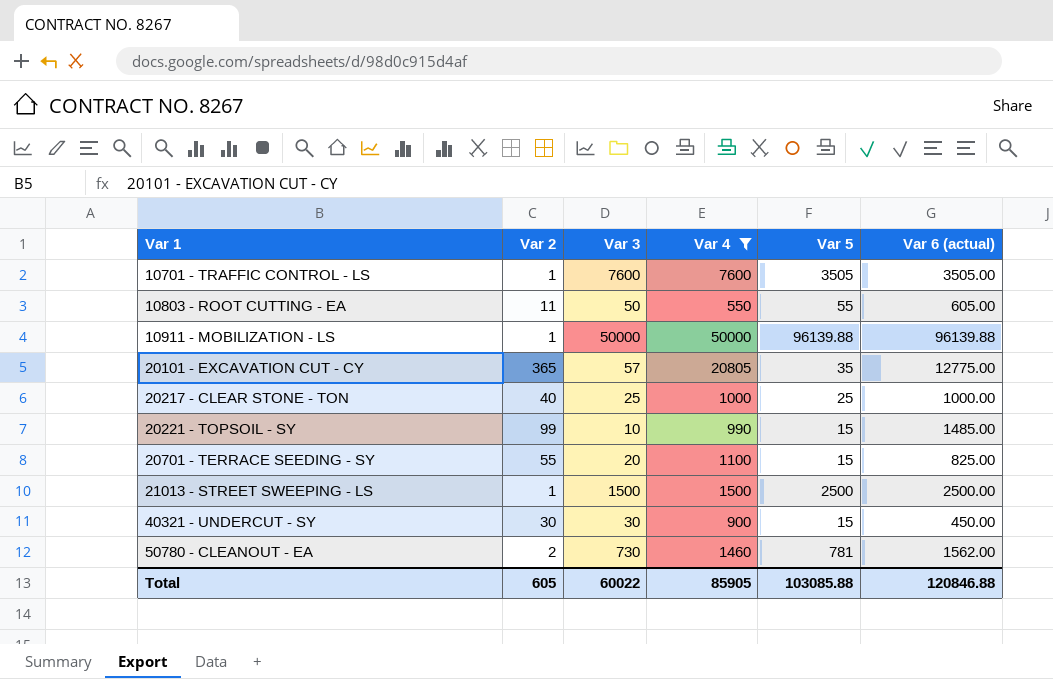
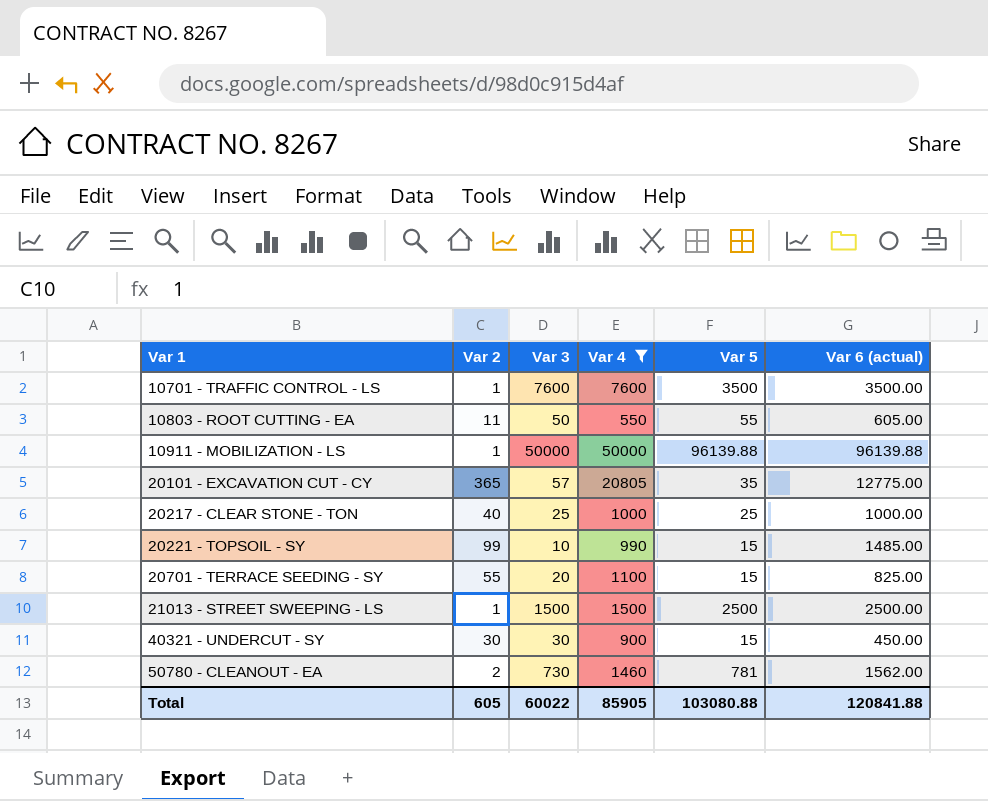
10701 - TRAFFIC CONTROL - LS | Var 5: 3505 -> 3500
10701 - TRAFFIC CONTROL - LS | Var 6 (actual): 3505.00 -> 3500.00
Total | Var 5: 103085.88 -> 103080.88
Total | Var 6 (actual): 120846.88 -> 120841.88

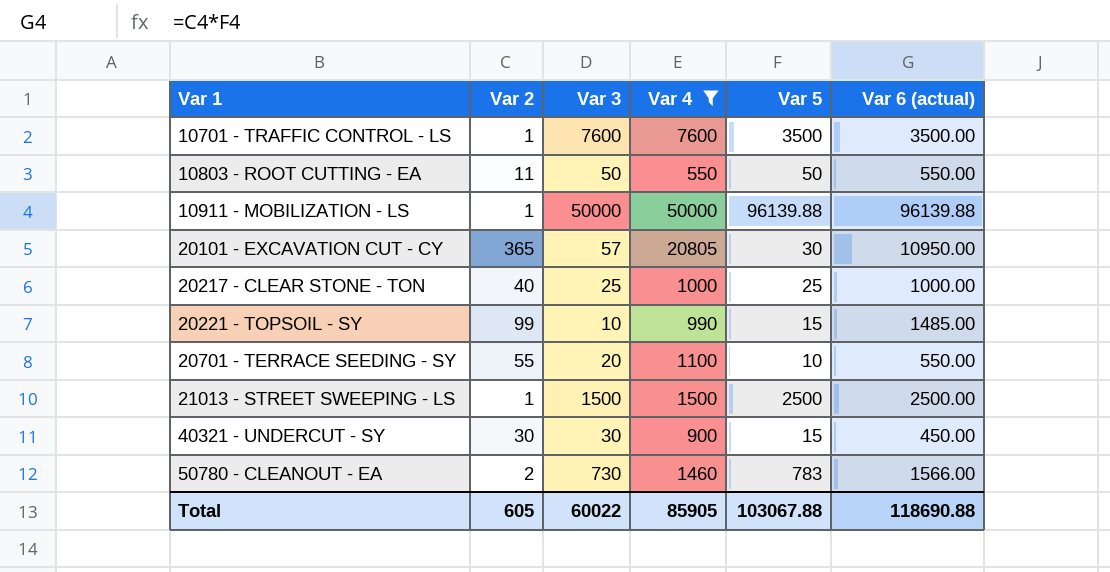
10803 - ROOT CUTTING - EA | Var 5: 55 -> 50
10803 - ROOT CUTTING - EA | Var 6 (actual): 605.00 -> 550.00
20101 - EXCAVATION CUT - CY | Var 5: 35 -> 30
20101 - EXCAVATION CUT - CY | Var 6 (actual): 12775.00 -> 10950.00
20701 - TERRACE SEEDING - SY | Var 5: 15 -> 10
20701 - TERRACE SEEDING - SY | Var 6 (actual): 825.00 -> 550.00
50780 - CLEANOUT - EA | Var 5: 781 -> 783
50780 - CLEANOUT - EA | Var 6 (actual): 1562.00 -> 1566.00
Total | Var 5: 103080.88 -> 103067.88
Total | Var 6 (actual): 120841.88 -> 118690.88

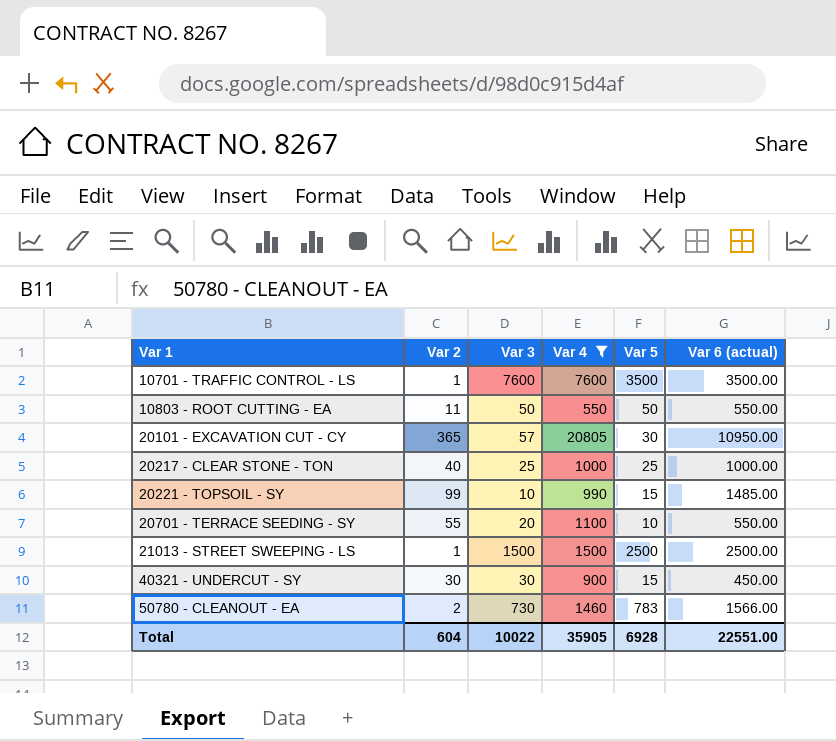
row 10911 - MOBILIZATION - LS: 1 | 50000 | 50000 | 96139.88 | 96139.88 -> none
Total | Var 2: 605 -> 604
Total | Var 3: 60022 -> 10022
Total | Var 4: 85905 -> 35905
Total | Var 5: 103067.88 -> 6928
Total | Var 6 (actual): 118690.88 -> 22551.00

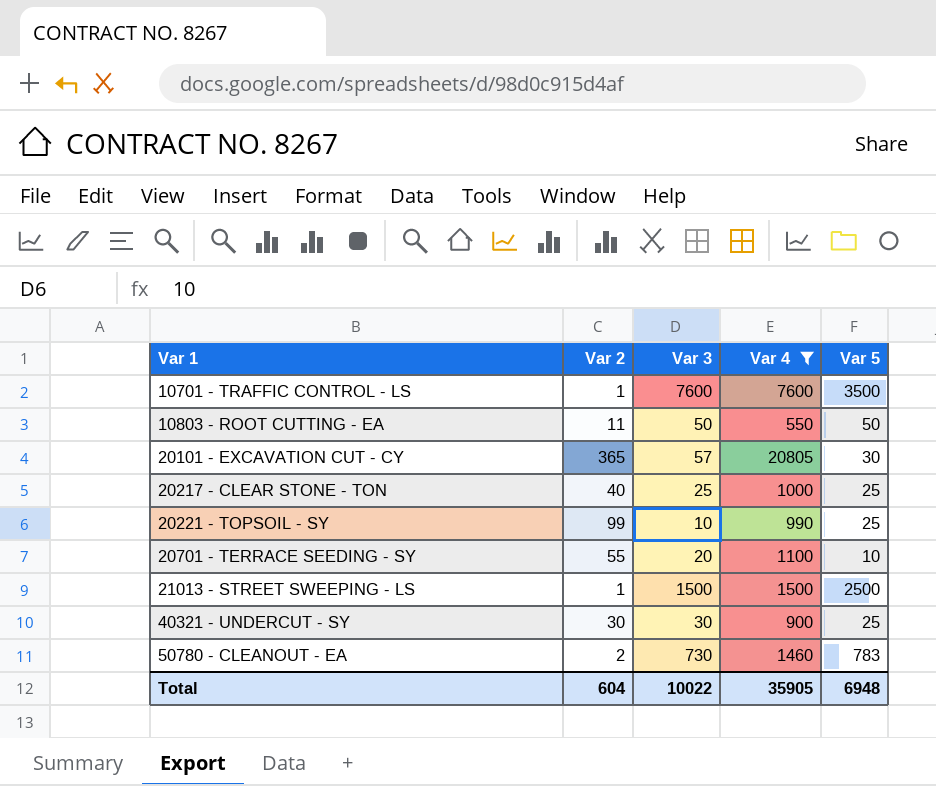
column Var 6 (actual) | formula: [Var 2] * [Var 5] -> none
20221 - TOPSOIL - SY | Var 5: 15 -> 25
40321 - UNDERCUT - SY | Var 5: 15 -> 25
Total | Var 5: 6928 -> 6948

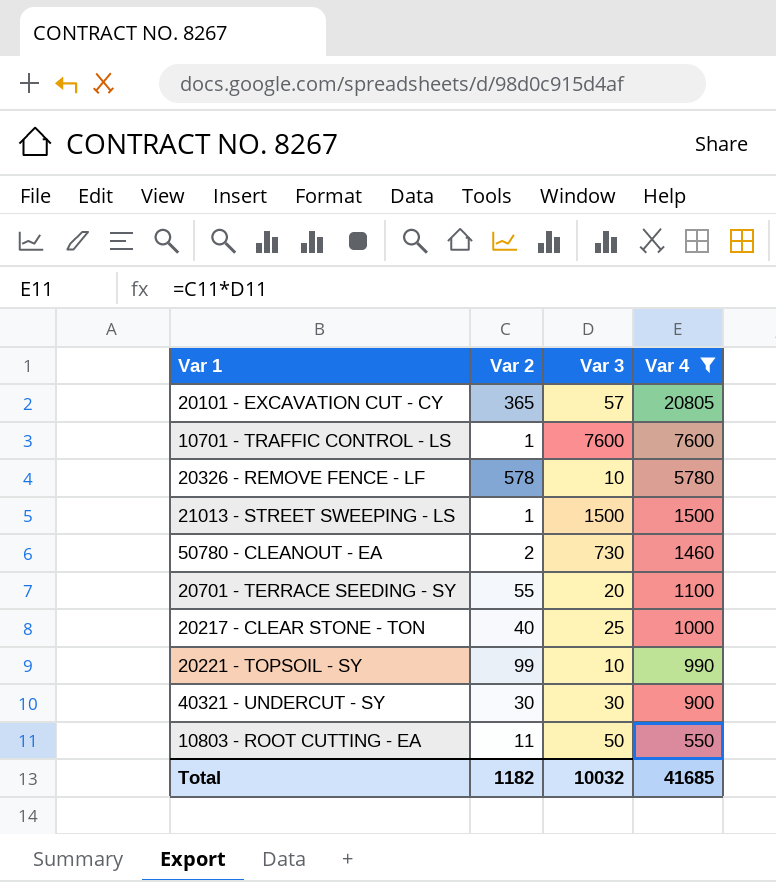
row order: Var 1 ascending -> Var 4 descending
column Var 5 | position: 5 -> none
row 20326 - REMOVE FENCE - LF: none -> 578 | 10 | 5780
Total | Var 2: 604 -> 1182
Total | Var 3: 10022 -> 10032
Total | Var 4: 35905 -> 41685

